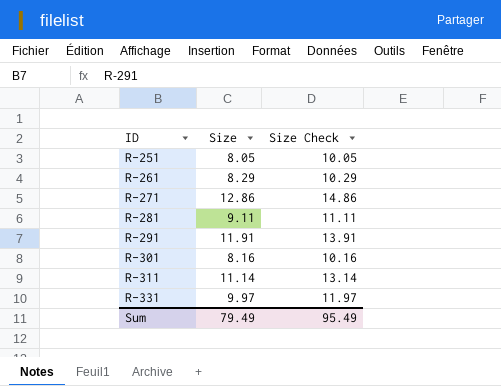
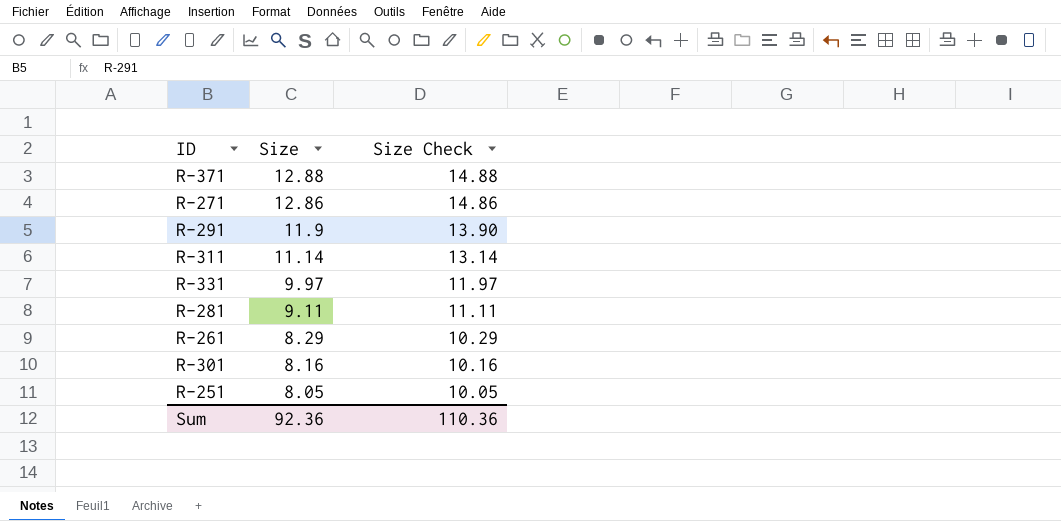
row order: ID ascending -> Size descending
row R-371: none -> 12.88 | 14.88
R-291 | Size: 11.91 -> 11.9
R-291 | Size Check: 13.91 -> 13.90
Sum | Size: 79.49 -> 92.36
Sum | Size Check: 95.49 -> 110.36

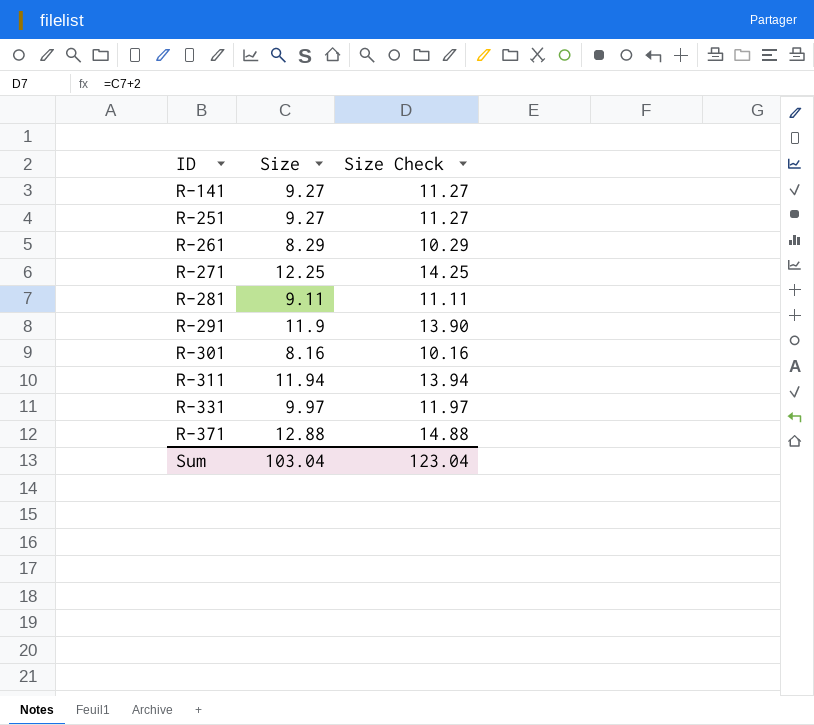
row order: Size descending -> ID ascending
row R-141: none -> 9.27 | 11.27
R-251 | Size: 8.05 -> 9.27
R-251 | Size Check: 10.05 -> 11.27
R-271 | Size: 12.86 -> 12.25
R-271 | Size Check: 14.86 -> 14.25
R-311 | Size: 11.14 -> 11.94
R-311 | Size Check: 13.14 -> 13.94
Sum | Size: 92.36 -> 103.04
Sum | Size Check: 110.36 -> 123.04

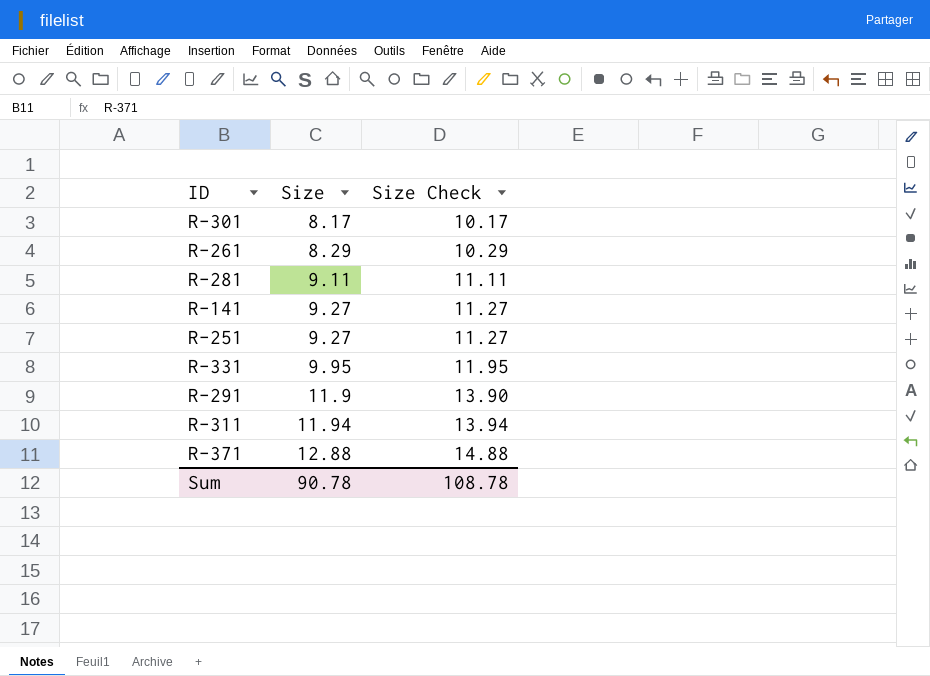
row order: ID ascending -> Size ascending
row R-271: 12.25 | 14.25 -> none
R-301 | Size: 8.16 -> 8.17
R-301 | Size Check: 10.16 -> 10.17
R-331 | Size: 9.97 -> 9.95
R-331 | Size Check: 11.97 -> 11.95
Sum | Size: 103.04 -> 90.78
Sum | Size Check: 123.04 -> 108.78

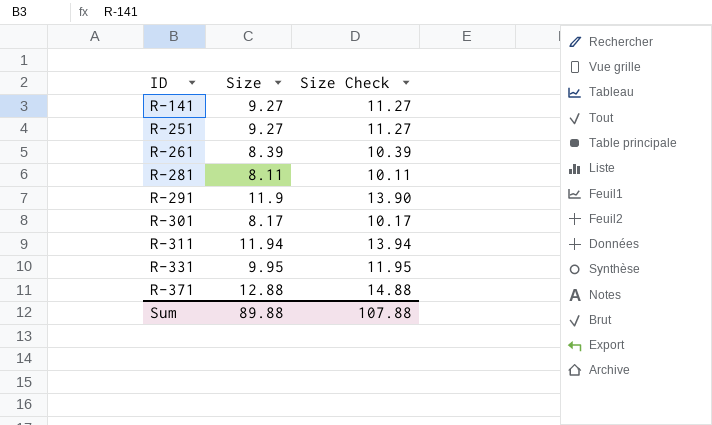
row order: Size ascending -> ID ascending
R-261 | Size: 8.29 -> 8.39
R-261 | Size Check: 10.29 -> 10.39
R-281 | Size: 9.11 -> 8.11
R-281 | Size Check: 11.11 -> 10.11
Sum | Size: 90.78 -> 89.88
Sum | Size Check: 108.78 -> 107.88

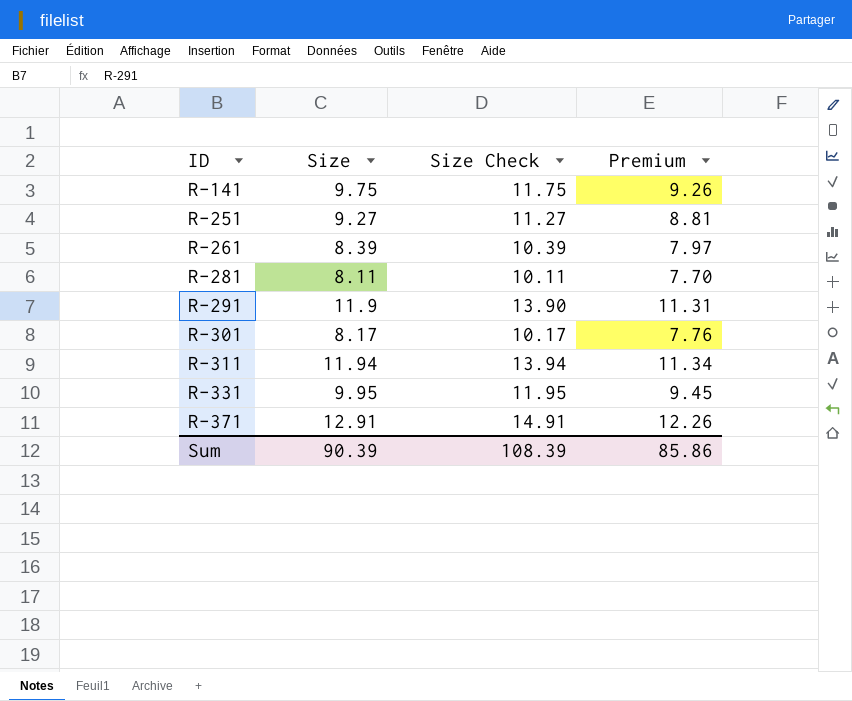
column Premium | formula: none -> [Size] * 0.95
R-141 | Size: 9.27 -> 9.75
R-141 | Size Check: 11.27 -> 11.75
R-371 | Size: 12.88 -> 12.91
R-371 | Size Check: 14.88 -> 14.91
Sum | Size: 89.88 -> 90.39
Sum | Size Check: 107.88 -> 108.39

